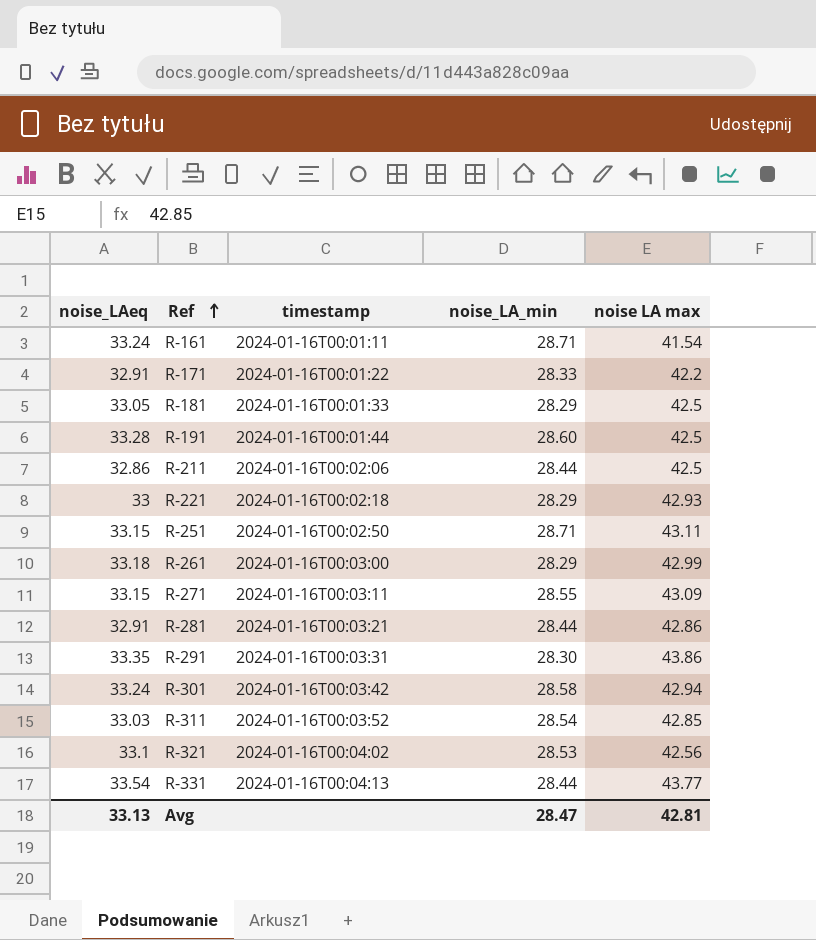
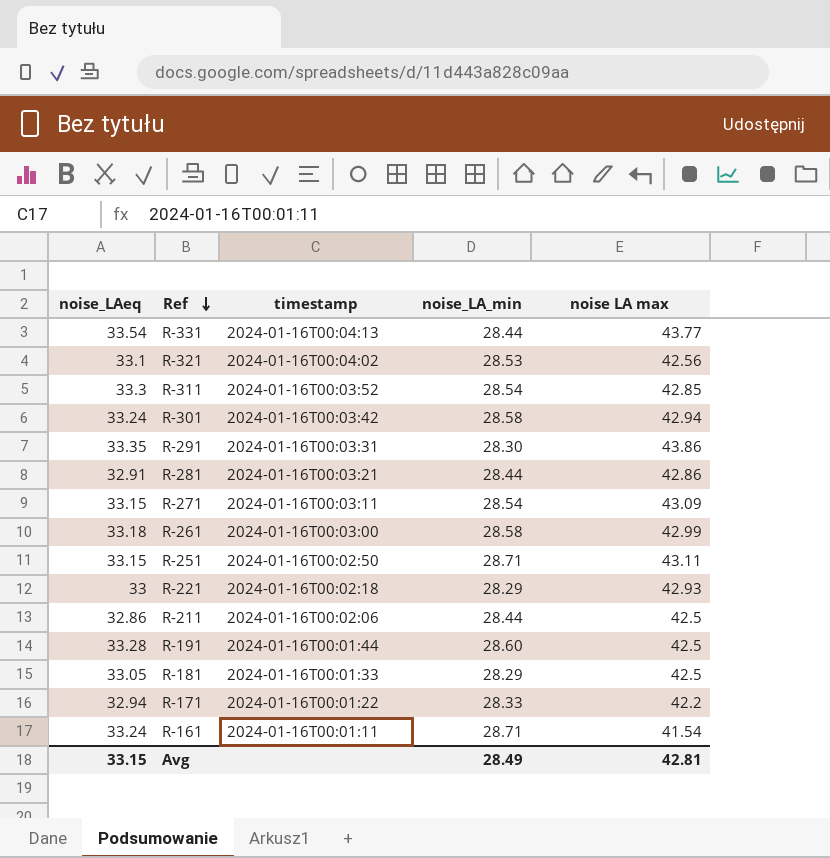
row order: Ref ascending -> Ref descending
R-311 | noise_LAeq: 33.03 -> 33.3
R-271 | noise_LA_min: 28.55 -> 28.54
R-261 | noise_LA_min: 28.29 -> 28.58
R-171 | noise_LAeq: 32.91 -> 32.94
Avg | noise_LAeq: 33.13 -> 33.15
Avg | noise_LA_min: 28.47 -> 28.49

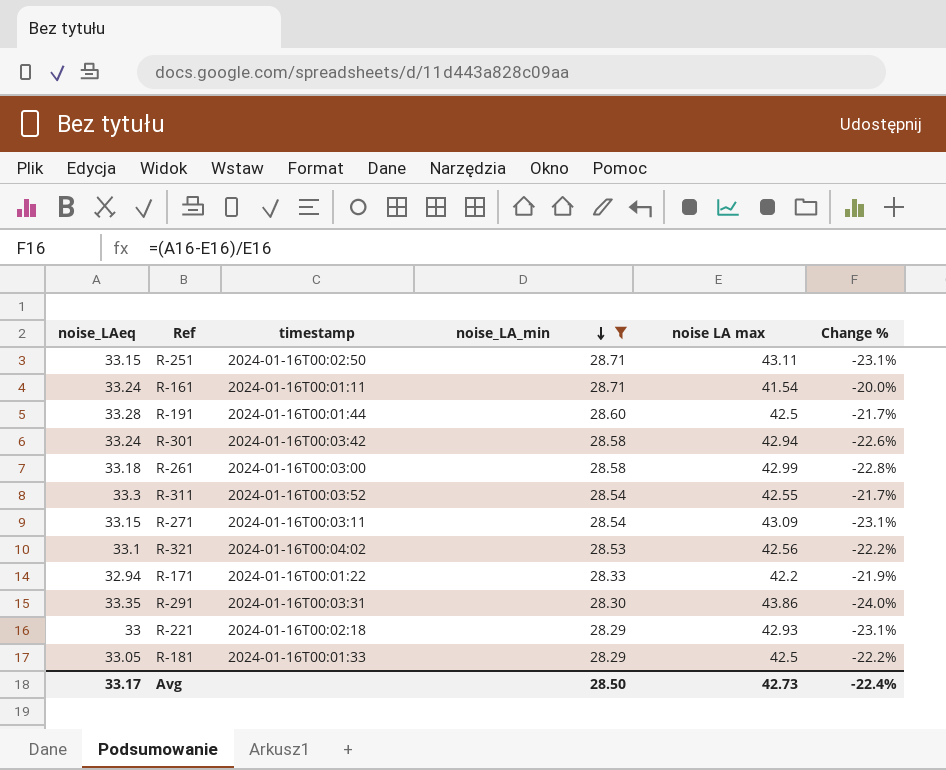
filter: none -> noise_LA_min != 28.44
row order: Ref descending -> noise_LA_min descending
column Change % | formula: none -> ([noise_LAeq] - [noise LA max]) / [noise LA max]
R-311 | noise LA max: 42.85 -> 42.55
Avg | noise_LAeq: 33.15 -> 33.17
Avg | noise_LA_min: 28.49 -> 28.50
Avg | noise LA max: 42.81 -> 42.73

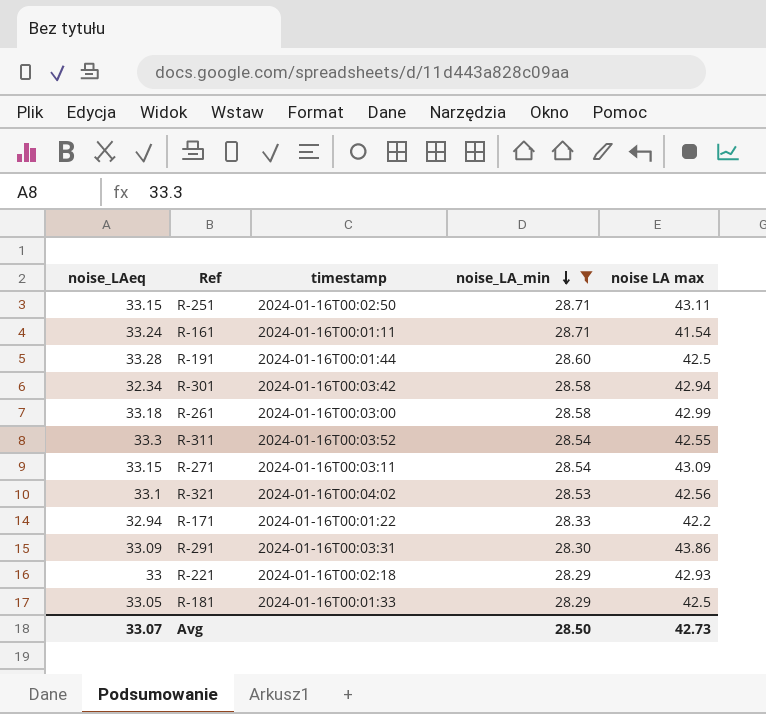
column Change % | formula: ([noise_LAeq] - [noise LA max]) / [noise LA max] -> none
R-301 | noise_LAeq: 33.24 -> 32.34
R-291 | noise_LAeq: 33.35 -> 33.09
Avg | noise_LAeq: 33.17 -> 33.07

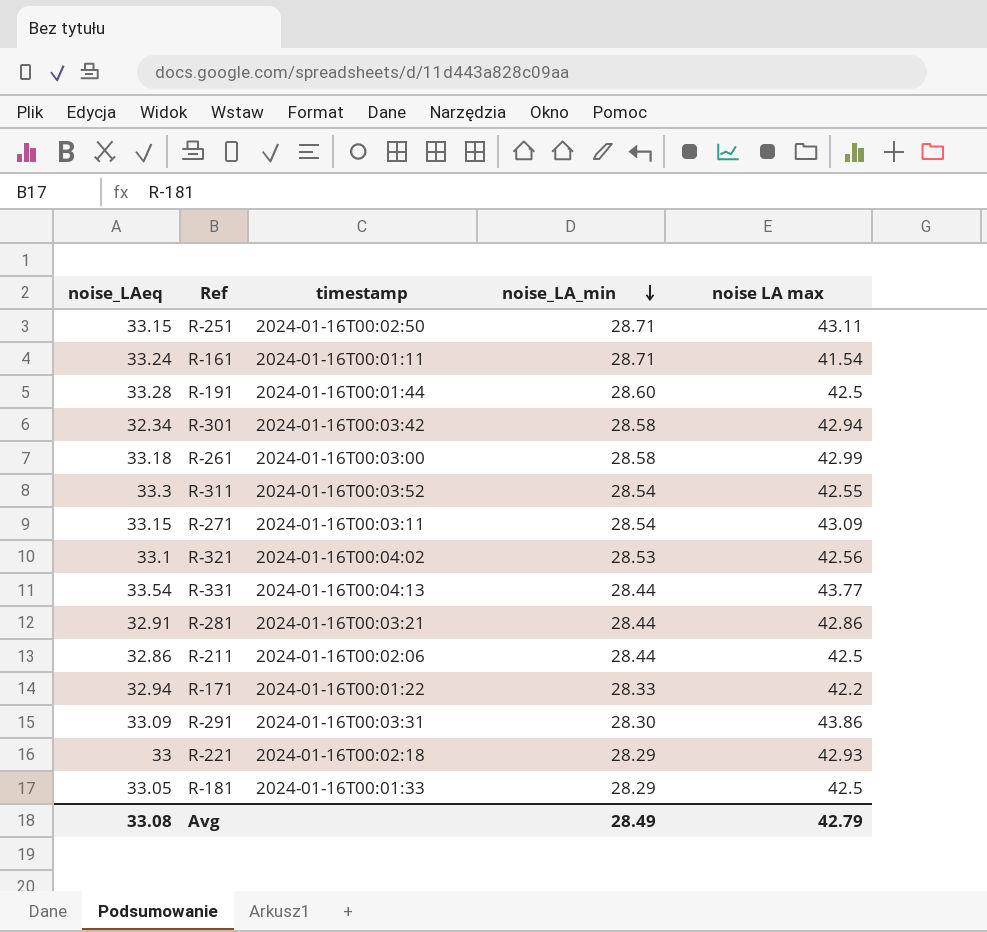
filter: noise_LA_min != 28.44 -> none
Avg | noise_LAeq: 33.07 -> 33.08
Avg | noise_LA_min: 28.50 -> 28.49
Avg | noise LA max: 42.73 -> 42.79

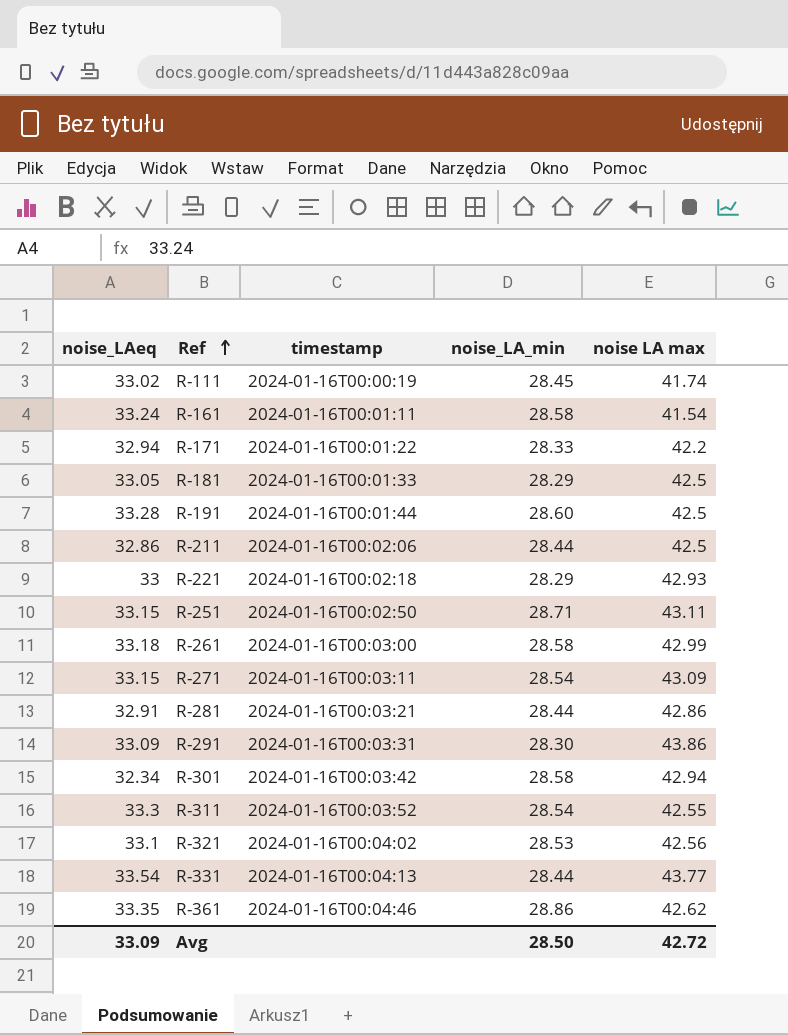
row order: noise_LA_min descending -> Ref ascending
row R-111: none -> 33.02 | 2024-01-16T00:00:19 | 28.45 | 41.74
R-161 | noise_LA_min: 28.71 -> 28.58
row R-361: none -> 33.35 | 2024-01-16T00:04:46 | 28.86 | 42.62
Avg | noise_LAeq: 33.08 -> 33.09
Avg | noise_LA_min: 28.49 -> 28.50
Avg | noise LA max: 42.79 -> 42.72

